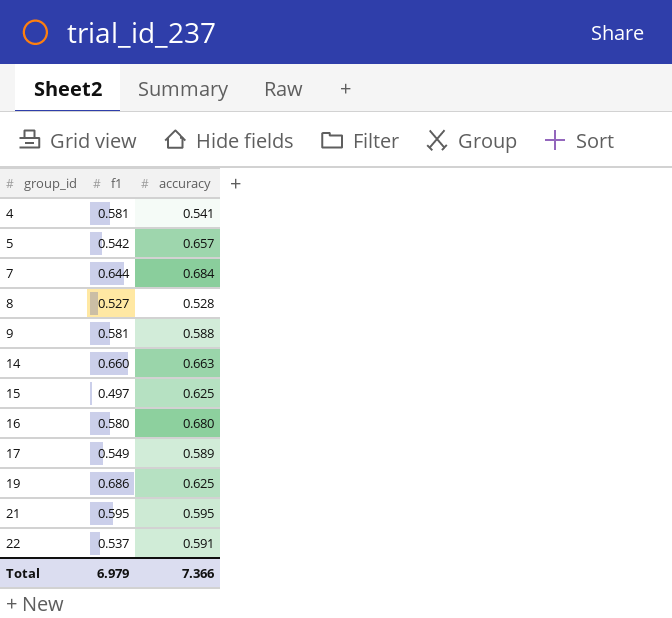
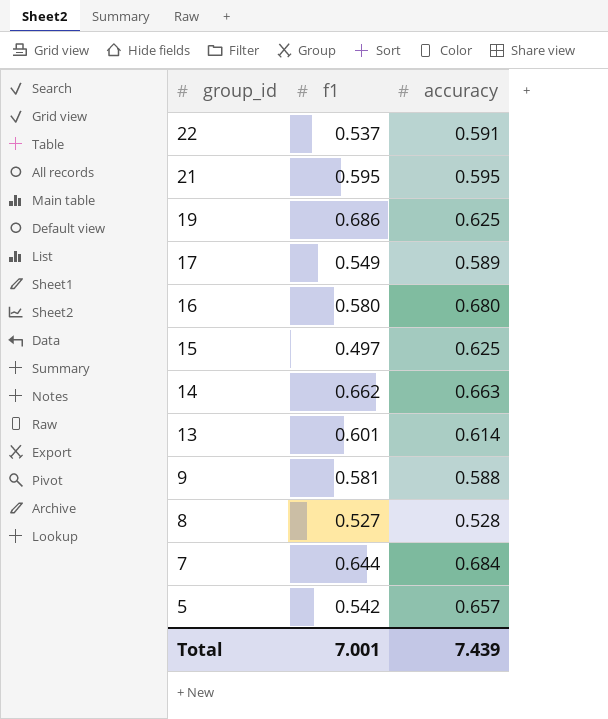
row order: group_id ascending -> group_id descending
row 4: 0.581 | 0.541 -> none
14 | f1: 0.660 -> 0.662
row 13: none -> 0.601 | 0.614
Total | f1: 6.979 -> 7.001
Total | accuracy: 7.366 -> 7.439

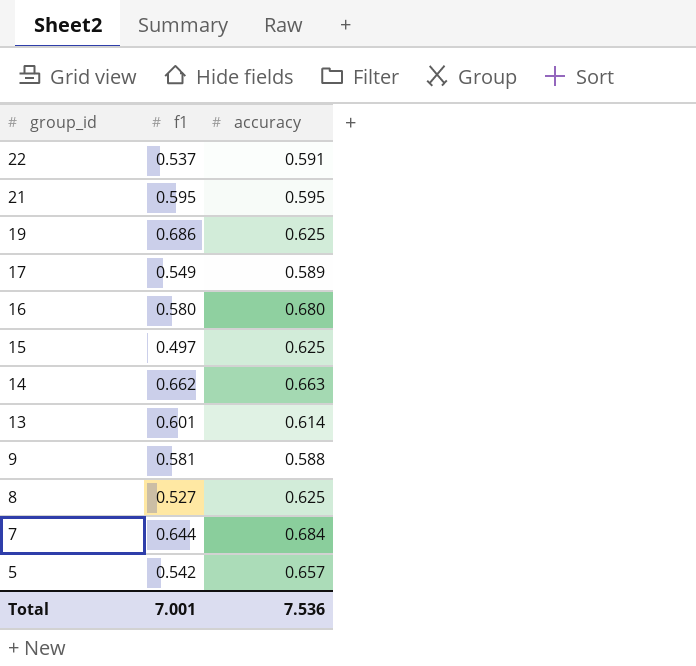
8 | accuracy: 0.528 -> 0.625
Total | accuracy: 7.439 -> 7.536

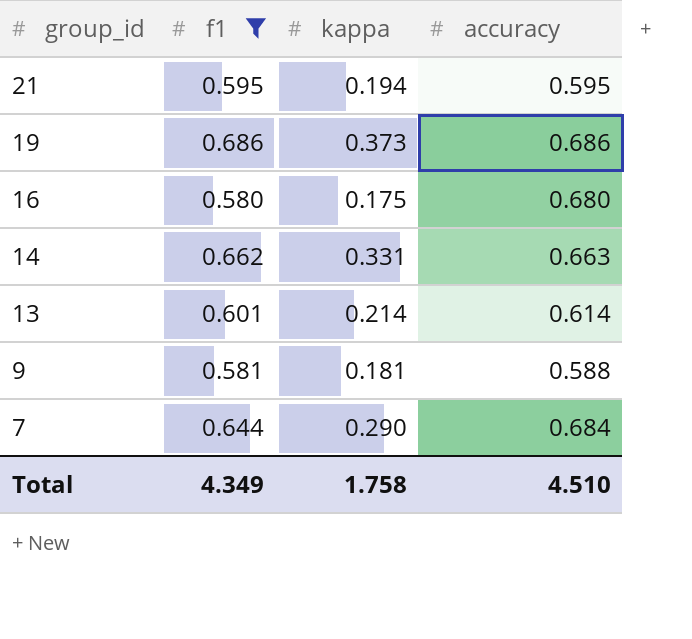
filter: none -> f1 >= 0.580
column kappa | position: none -> 3
19 | accuracy: 0.625 -> 0.686
Total | f1: 7.001 -> 4.349
Total | accuracy: 7.536 -> 4.510

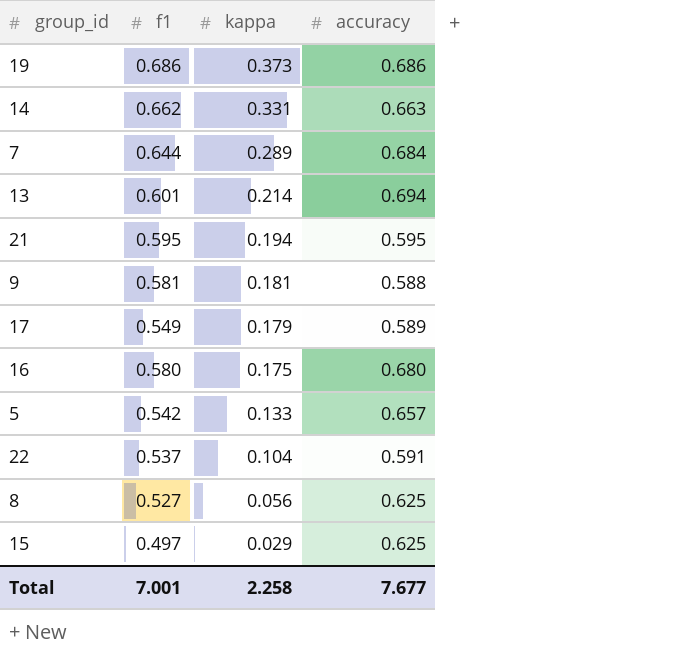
filter: f1 >= 0.580 -> none
row order: group_id descending -> kappa descending
7 | kappa: 0.290 -> 0.289
13 | accuracy: 0.614 -> 0.694
Total | f1: 4.349 -> 7.001
Total | kappa: 1.758 -> 2.258
Total | accuracy: 4.510 -> 7.677

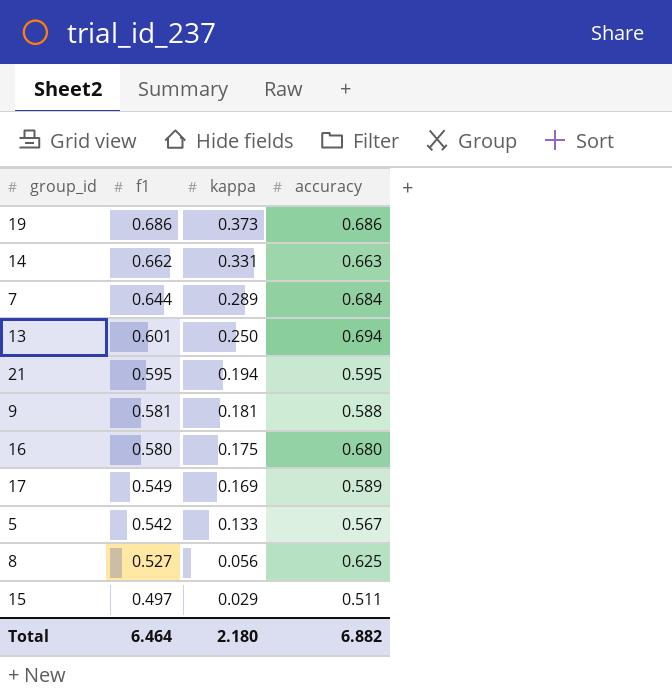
row order: kappa descending -> f1 descending
row 22: 0.537 | 0.104 | 0.591 -> none
13 | kappa: 0.214 -> 0.250
17 | kappa: 0.179 -> 0.169
5 | accuracy: 0.657 -> 0.567
15 | accuracy: 0.625 -> 0.511
Total | f1: 7.001 -> 6.464
Total | kappa: 2.258 -> 2.180
Total | accuracy: 7.677 -> 6.882

